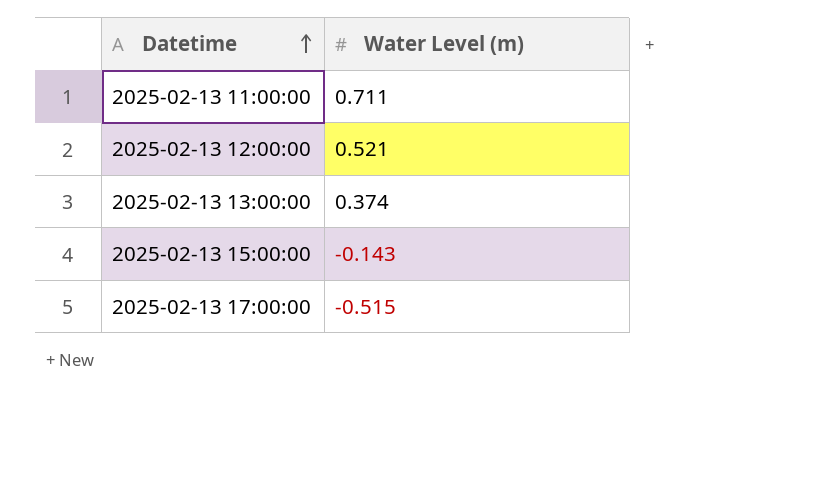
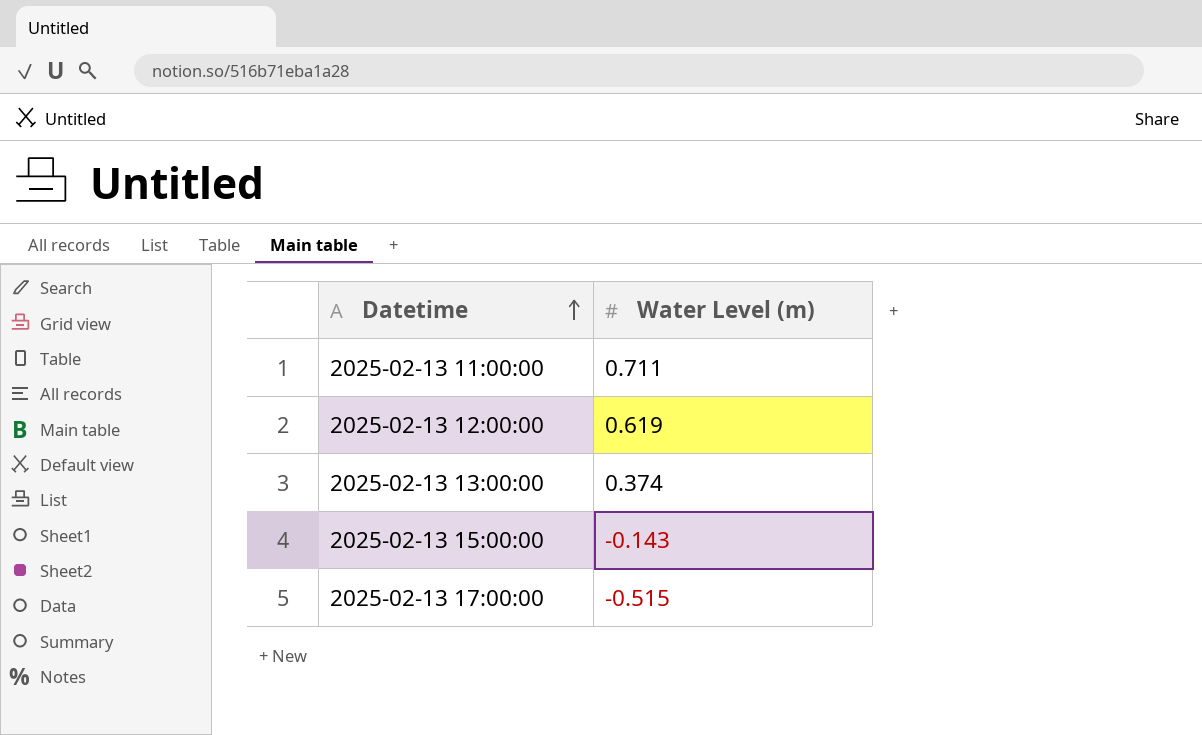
2025-02-13 12:00:00 | Water Level (m): 0.521 -> 0.619

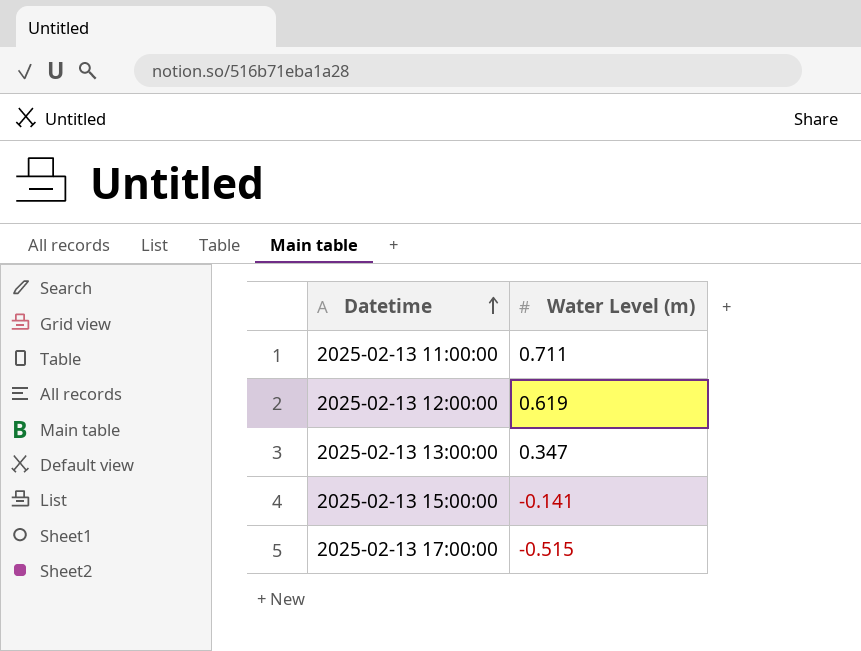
2025-02-13 13:00:00 | Water Level (m): 0.374 -> 0.347
2025-02-13 15:00:00 | Water Level (m): -0.143 -> -0.141

